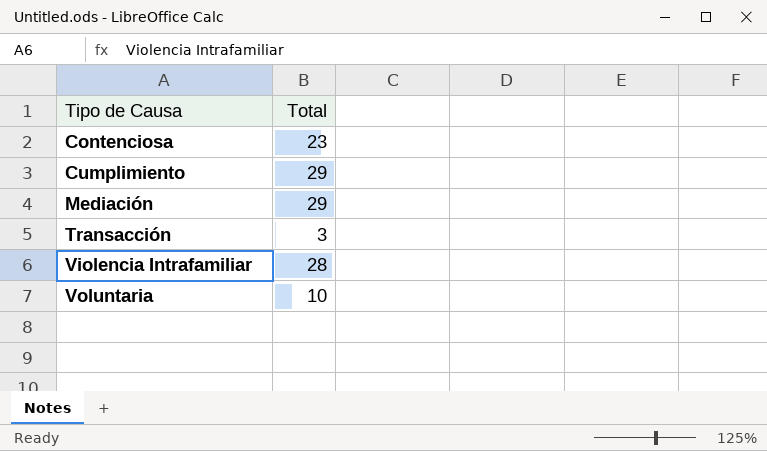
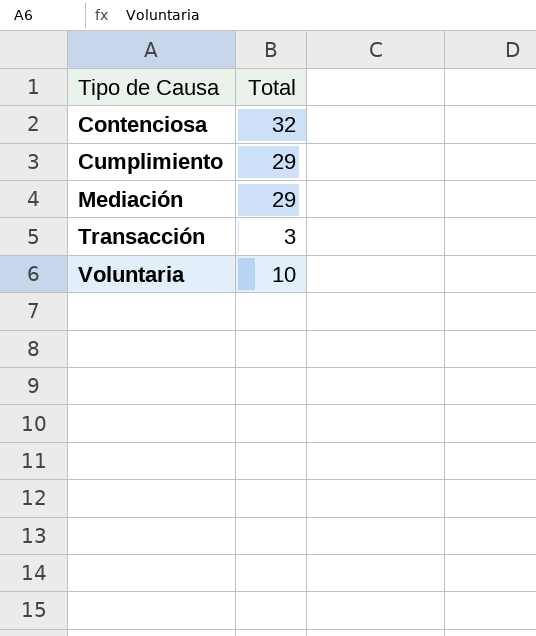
row Violencia Intrafamiliar: 28 -> none
Contenciosa | Total: 23 -> 32

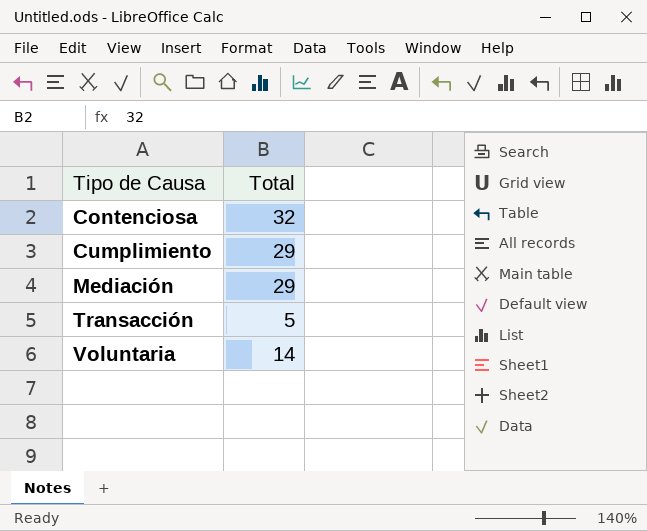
Transacción | Total: 3 -> 5
Voluntaria | Total: 10 -> 14

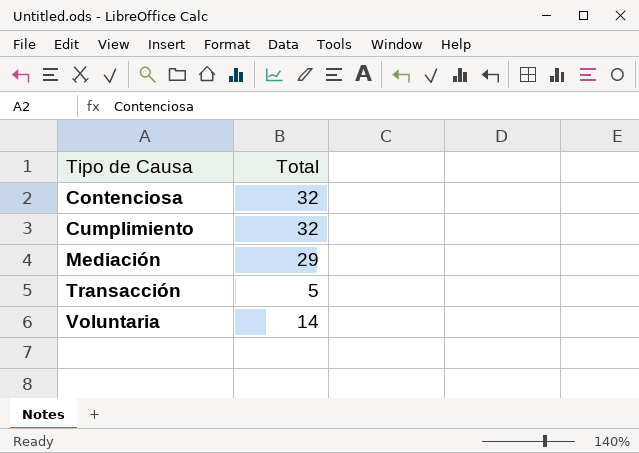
Cumplimiento | Total: 29 -> 32

